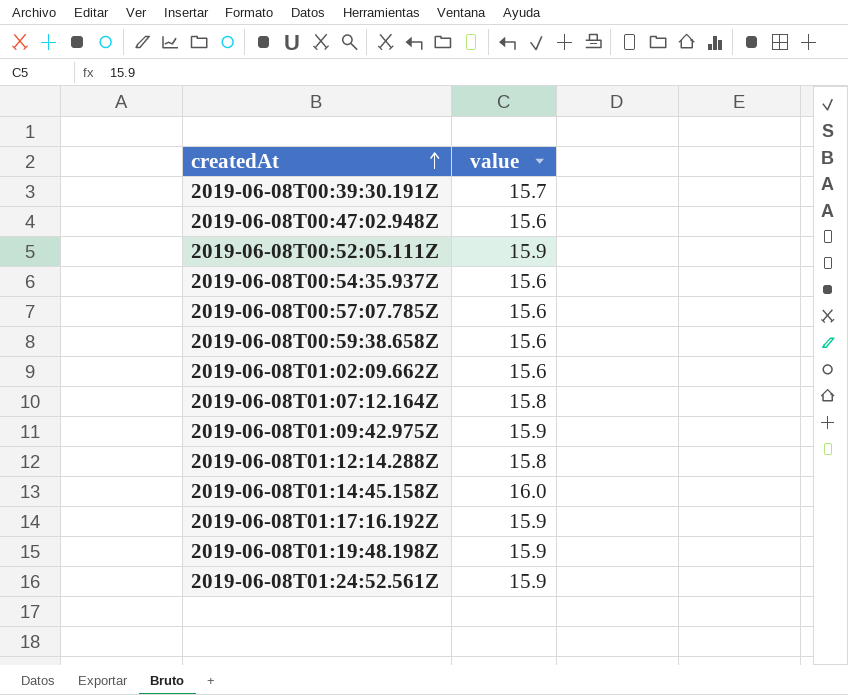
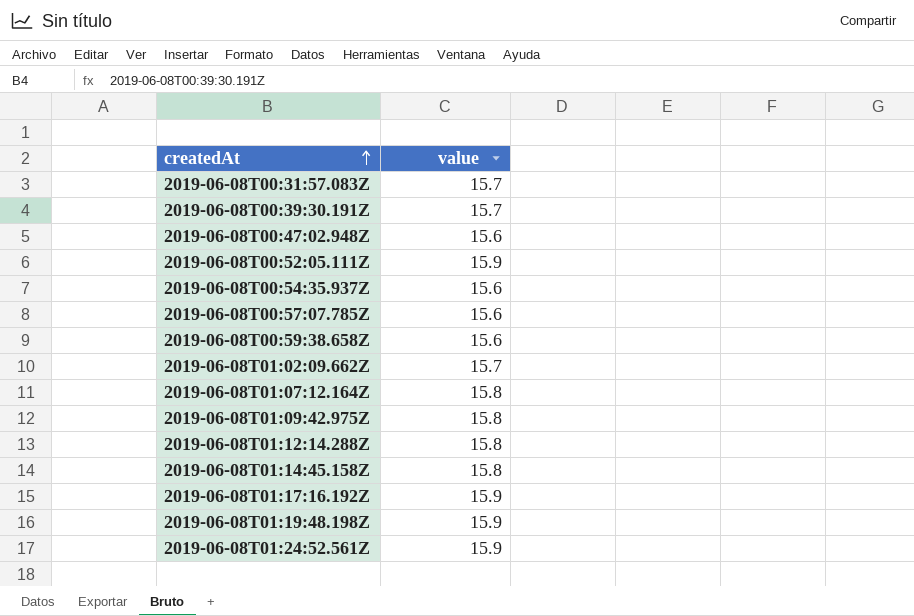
row 2019-06-08T00:31:57.083Z: none -> 15.7
2019-06-08T01:02:09.662Z | value: 15.6 -> 15.7
2019-06-08T01:09:42.975Z | value: 15.9 -> 15.8
2019-06-08T01:14:45.158Z | value: 16.0 -> 15.8

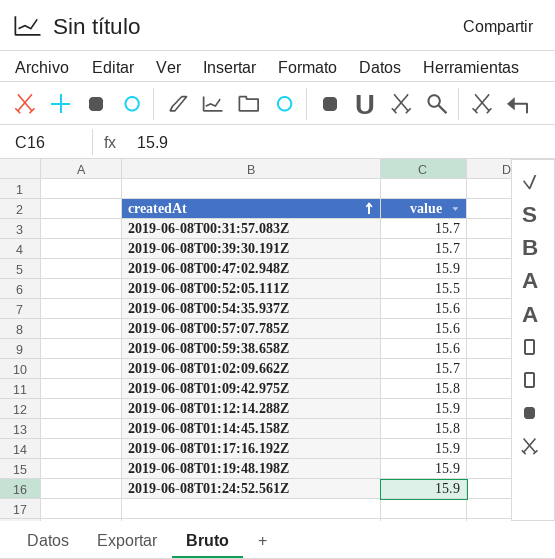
row 2019-06-08T01:07:12.164Z: 15.8 -> none
2019-06-08T00:47:02.948Z | value: 15.6 -> 15.9
2019-06-08T00:52:05.111Z | value: 15.9 -> 15.5
2019-06-08T01:12:14.288Z | value: 15.8 -> 15.9

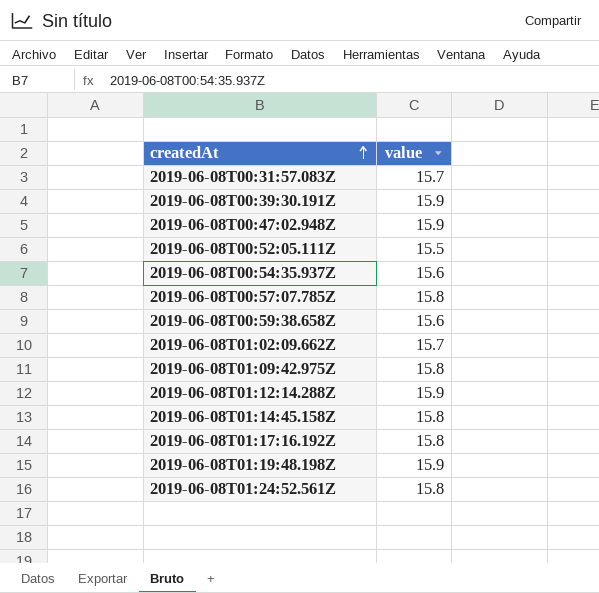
2019-06-08T00:39:30.191Z | value: 15.7 -> 15.9
2019-06-08T00:57:07.785Z | value: 15.6 -> 15.8
2019-06-08T01:17:16.192Z | value: 15.9 -> 15.8
2019-06-08T01:24:52.561Z | value: 15.9 -> 15.8

